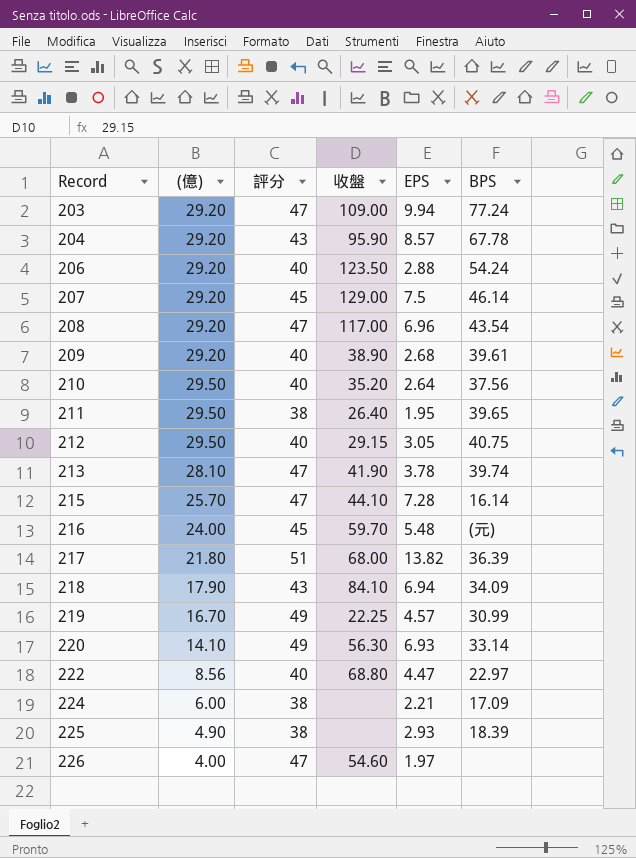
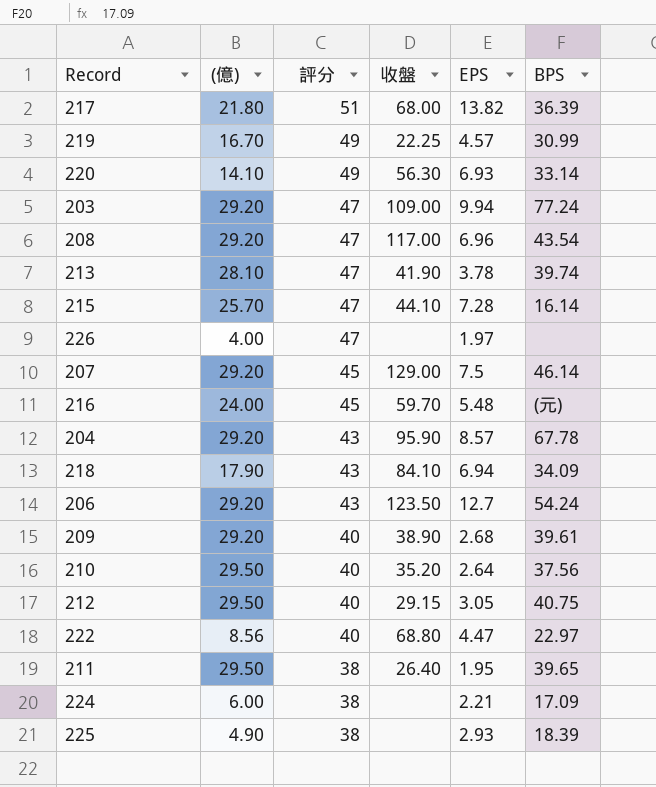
row order: Record ascending -> 評分 descending
226 | 收盤: 54.60 -> none
206 | 評分: 40 -> 43
206 | EPS: 2.88 -> 12.7

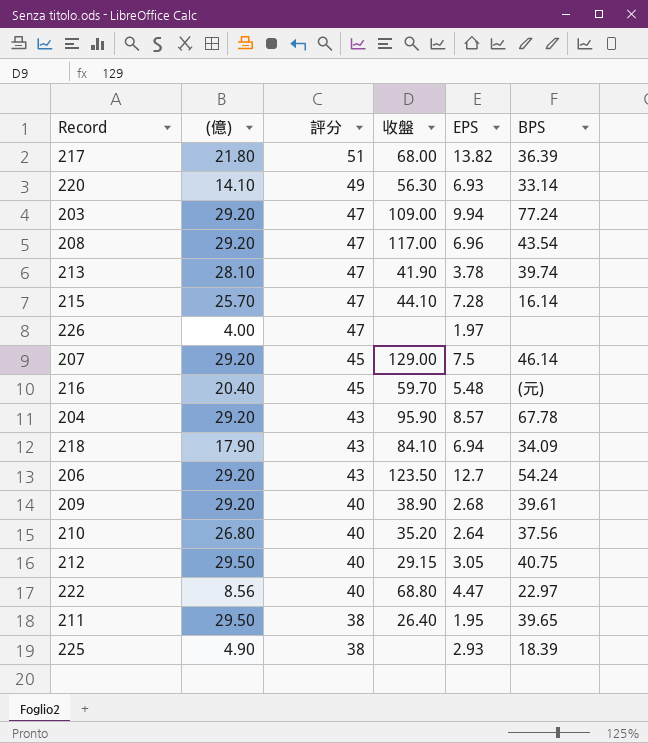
row 219: 16.70 | 49 | 22.25 | 4.57 | 30.99 -> none
row 224: 6.00 | 38 | none | 2.21 | 17.09 -> none
216 | (億): 24.00 -> 20.40
210 | (億): 29.50 -> 26.80

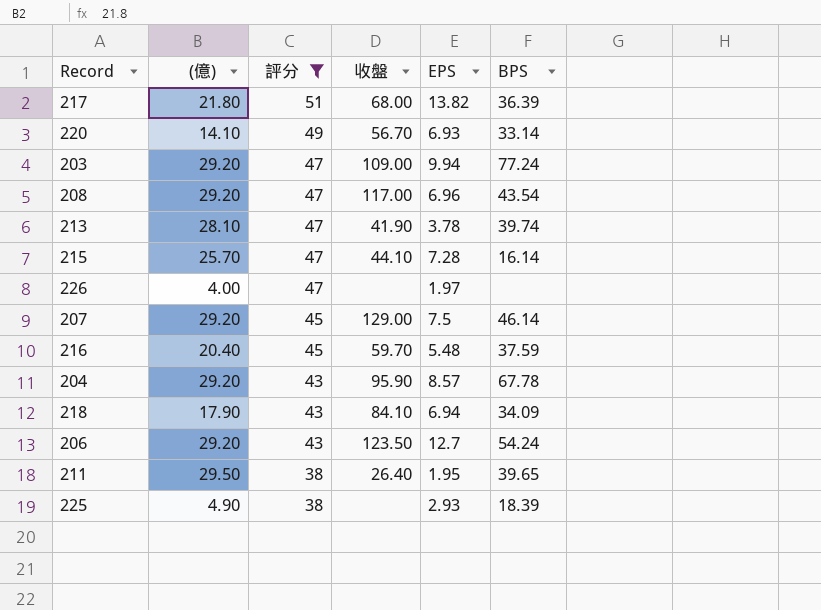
filter: none -> 評分 != 40
220 | 收盤: 56.30 -> 56.70
216 | BPS: (元) -> 37.59

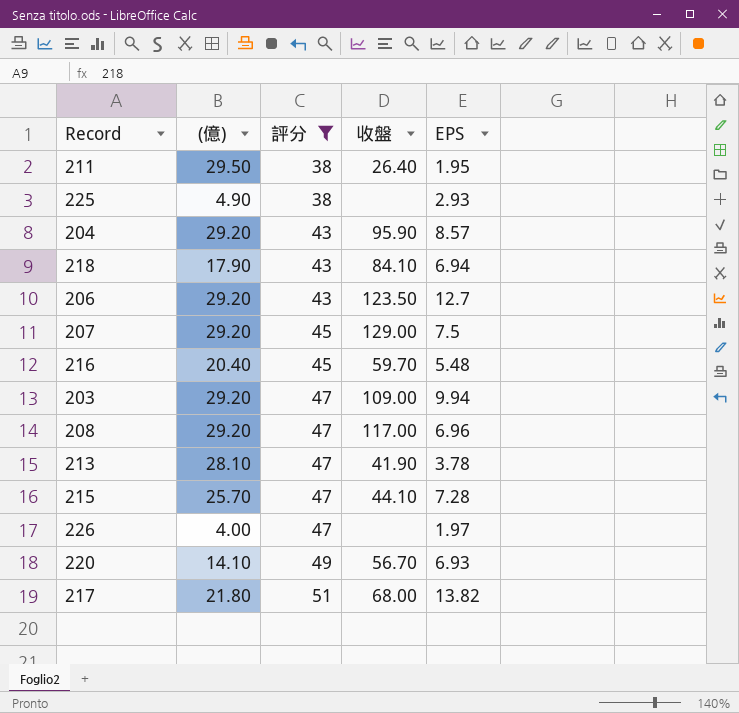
row order: 評分 descending -> 評分 ascending
column BPS | position: 6 -> none

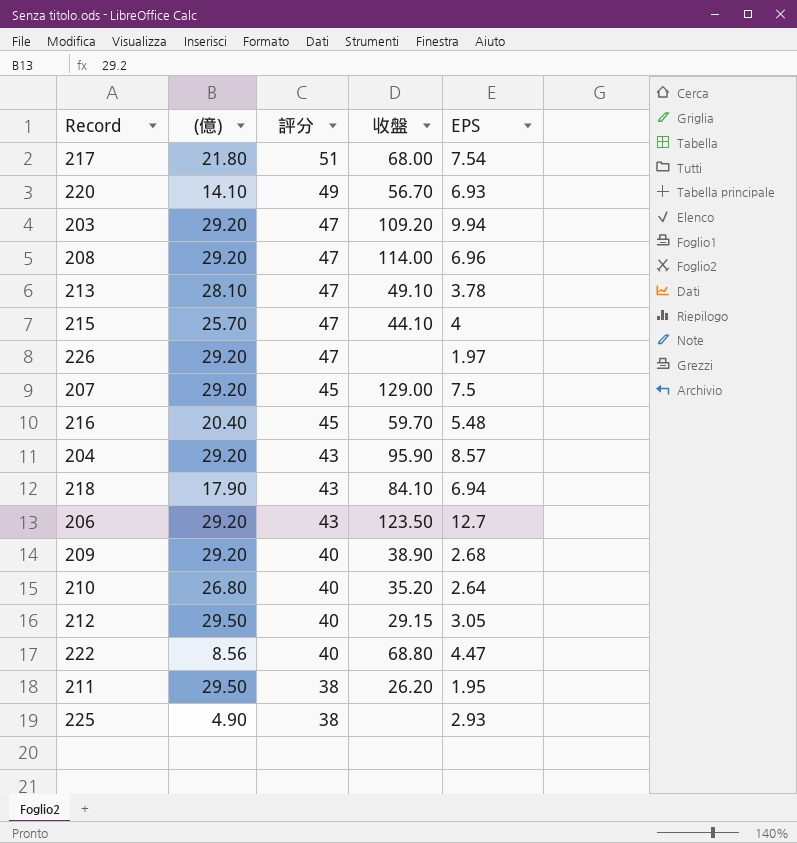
filter: 評分 != 40 -> none
row order: 評分 ascending -> 評分 descending
217 | EPS: 13.82 -> 7.54
203 | 收盤: 109.00 -> 109.20
208 | 收盤: 117.00 -> 114.00
213 | 收盤: 41.90 -> 49.10
215 | EPS: 7.28 -> 4
226 | (億): 4.00 -> 29.20
211 | 收盤: 26.40 -> 26.20

